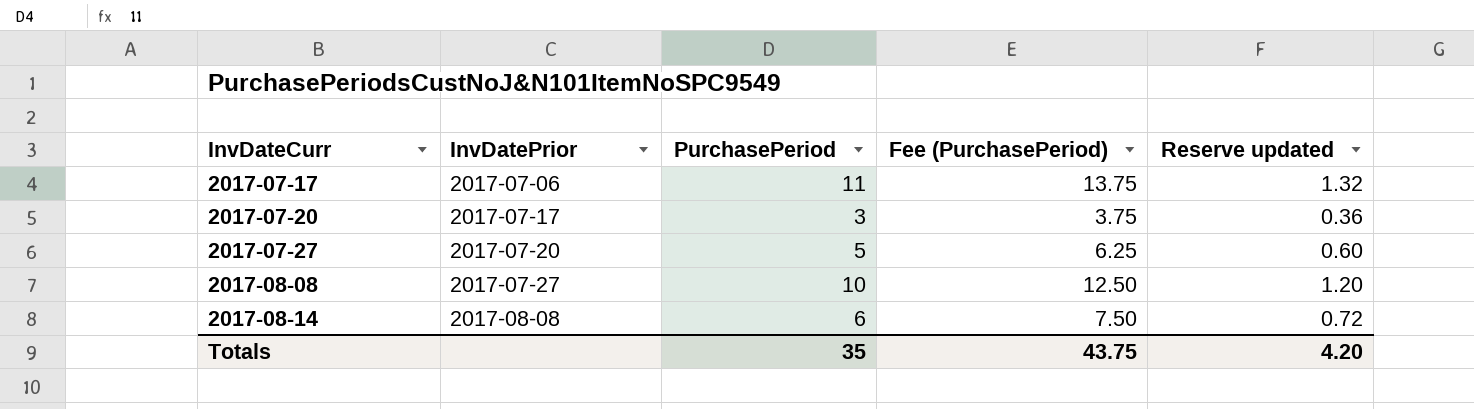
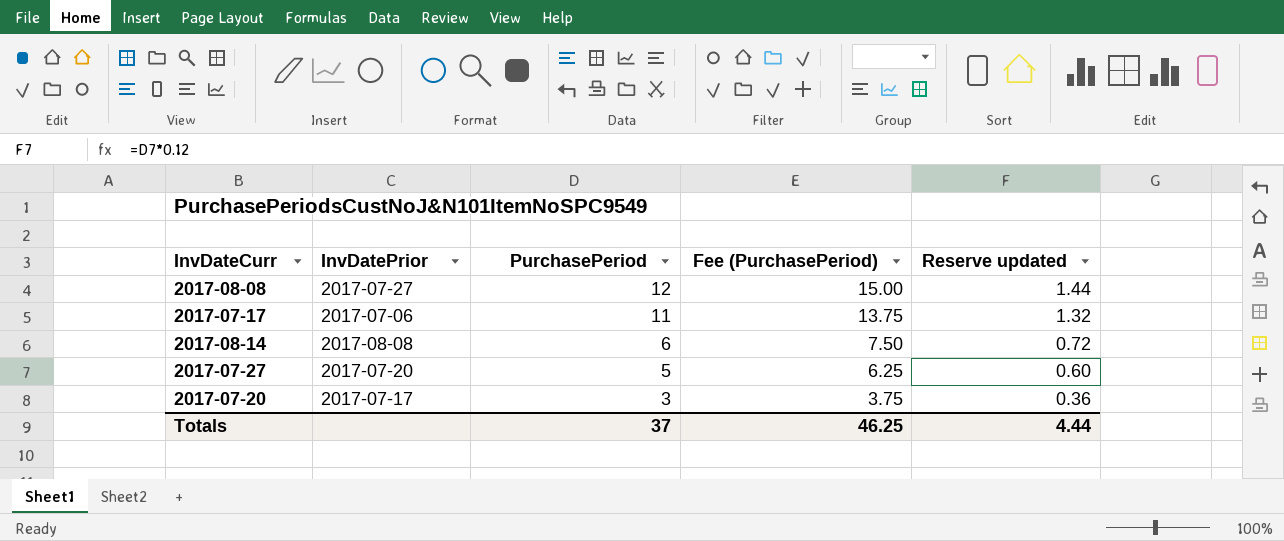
row order: InvDateCurr ascending -> PurchasePeriod descending
2017-08-08 | PurchasePeriod: 10 -> 12
2017-08-08 | Fee (PurchasePeriod): 12.50 -> 15.00
2017-08-08 | Reserve updated: 1.20 -> 1.44
Totals | PurchasePeriod: 35 -> 37
Totals | Fee (PurchasePeriod): 43.75 -> 46.25
Totals | Reserve updated: 4.20 -> 4.44

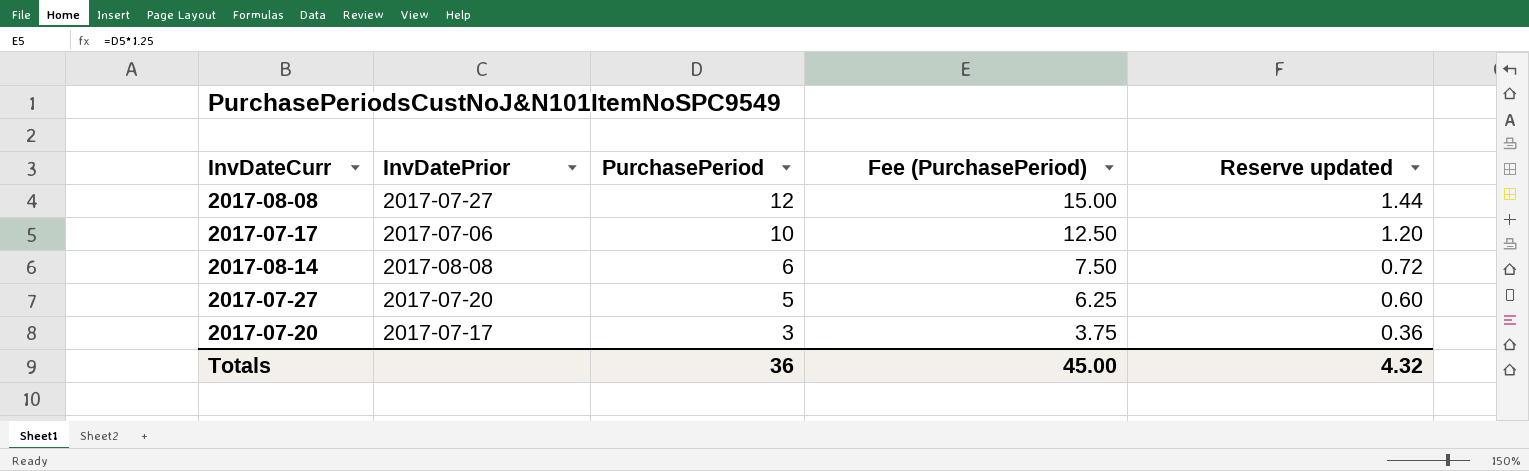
2017-07-17 | PurchasePeriod: 11 -> 10
2017-07-17 | Fee (PurchasePeriod): 13.75 -> 12.50
2017-07-17 | Reserve updated: 1.32 -> 1.20
Totals | PurchasePeriod: 37 -> 36
Totals | Fee (PurchasePeriod): 46.25 -> 45.00
Totals | Reserve updated: 4.44 -> 4.32

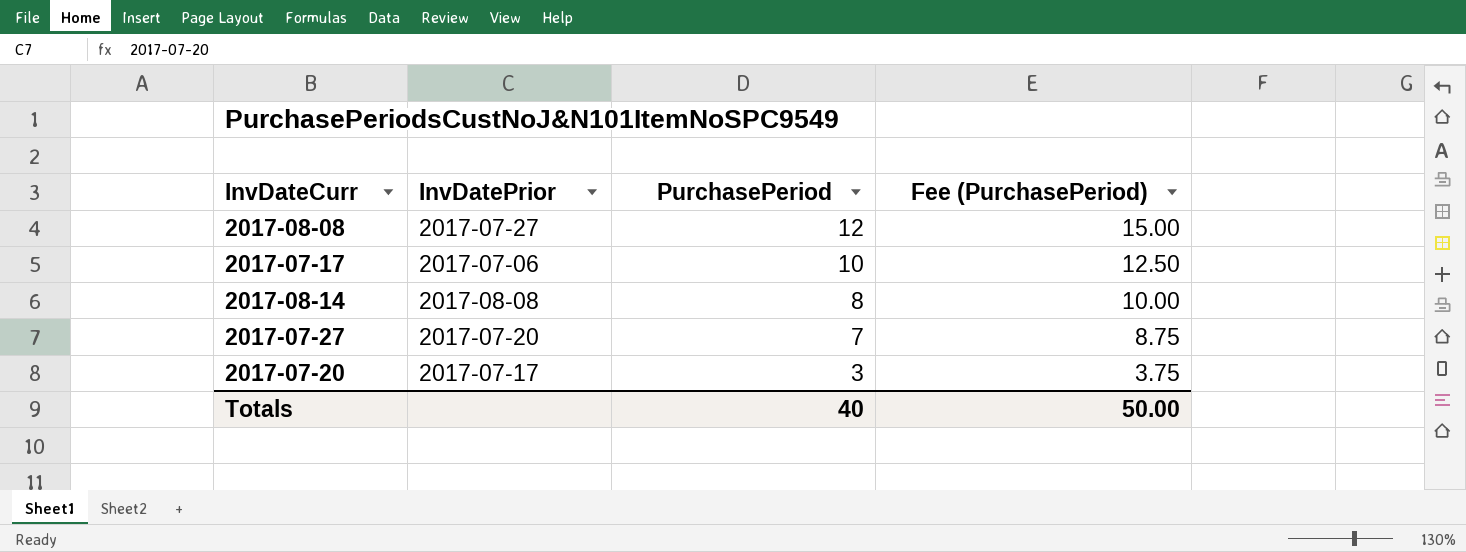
column Reserve updated | formula: [PurchasePeriod] * 0.12 -> none
2017-08-14 | PurchasePeriod: 6 -> 8
2017-08-14 | Fee (PurchasePeriod): 7.50 -> 10.00
2017-07-27 | PurchasePeriod: 5 -> 7
2017-07-27 | Fee (PurchasePeriod): 6.25 -> 8.75
Totals | PurchasePeriod: 36 -> 40
Totals | Fee (PurchasePeriod): 45.00 -> 50.00

